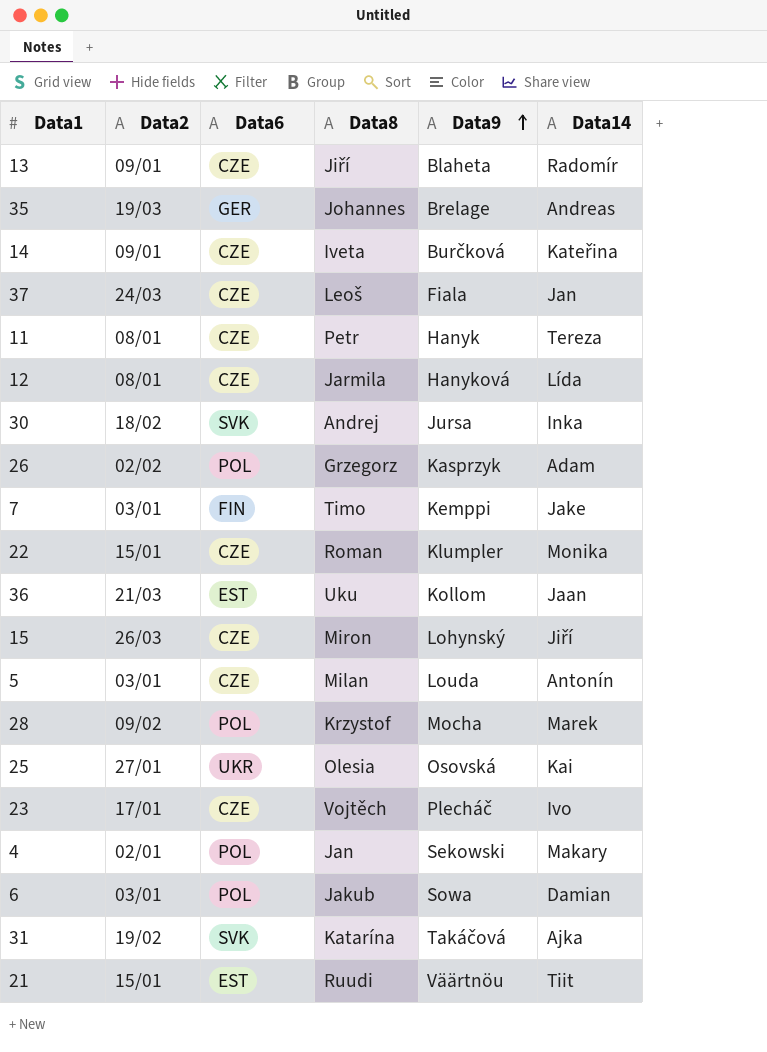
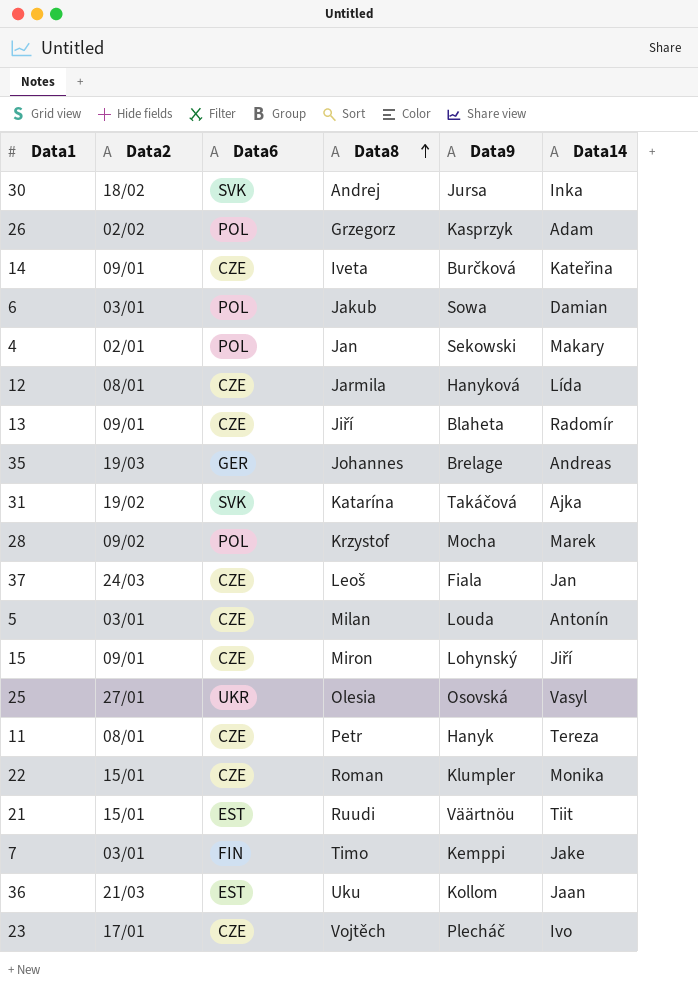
row order: Data9 ascending -> Data8 ascending
15 | Data2: 26/03 -> 09/01
25 | Data14: Kai -> Vasyl

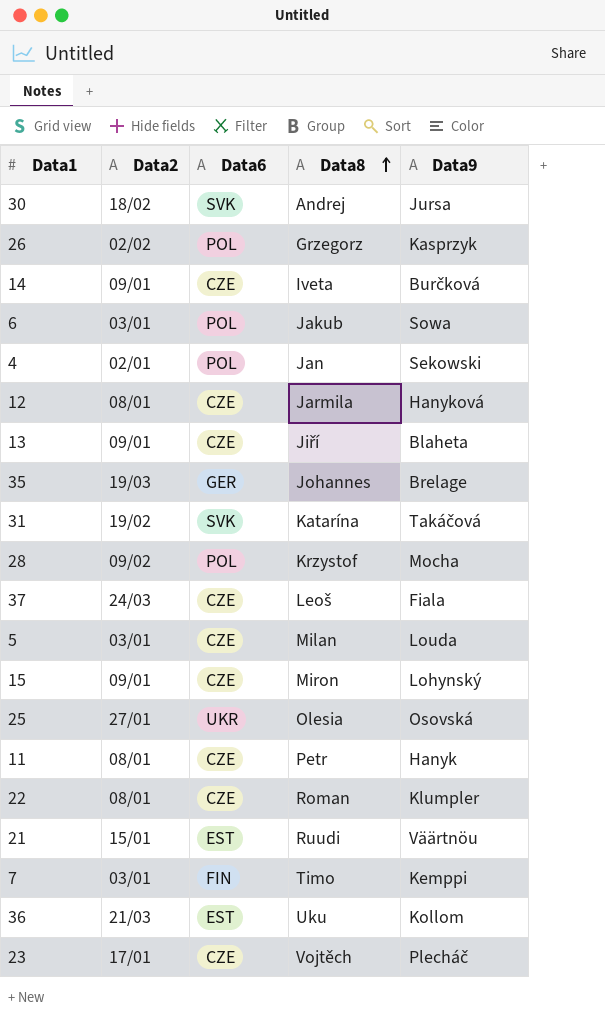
column Data14 | position: 6 -> none
22 | Data2: 15/01 -> 08/01

